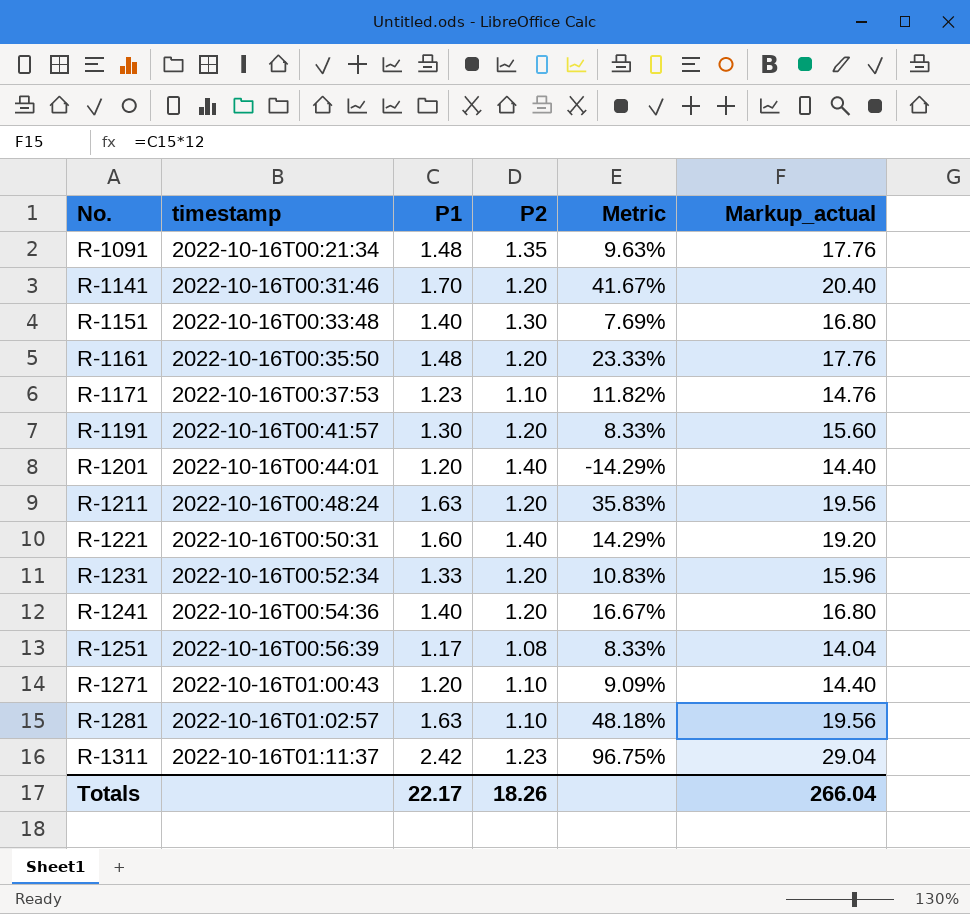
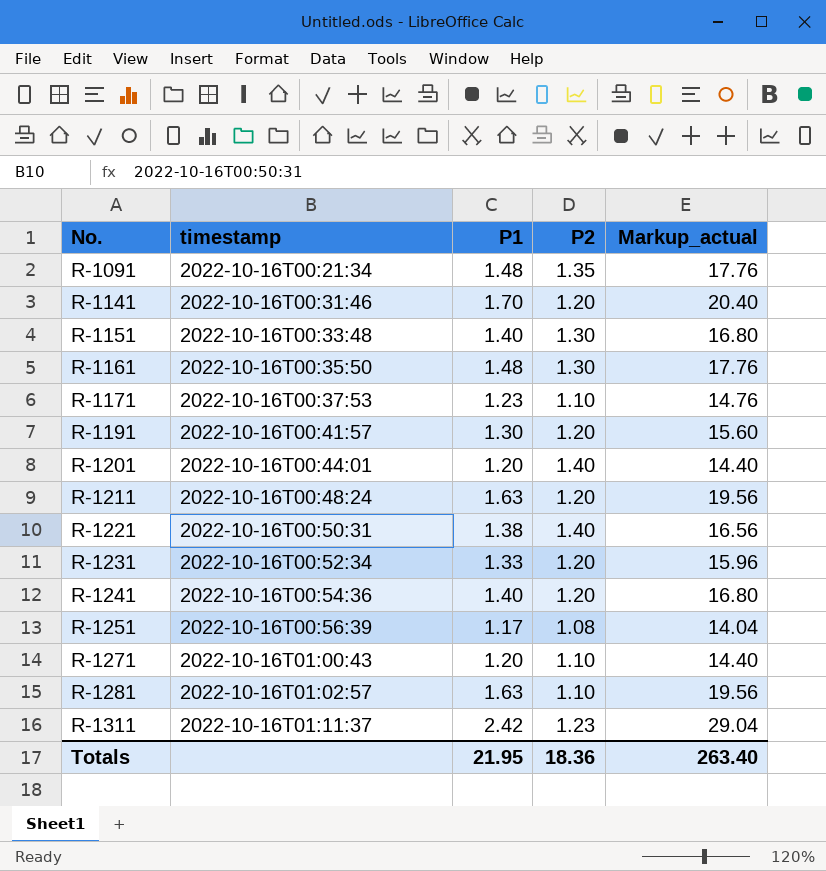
column Metric | formula: ([P1] - [P2]) / [P2] -> none
R-1161 | P2: 1.20 -> 1.30
R-1221 | P1: 1.60 -> 1.38
R-1221 | Markup_actual: 19.20 -> 16.56
Totals | P1: 22.17 -> 21.95
Totals | P2: 18.26 -> 18.36
Totals | Markup_actual: 266.04 -> 263.40

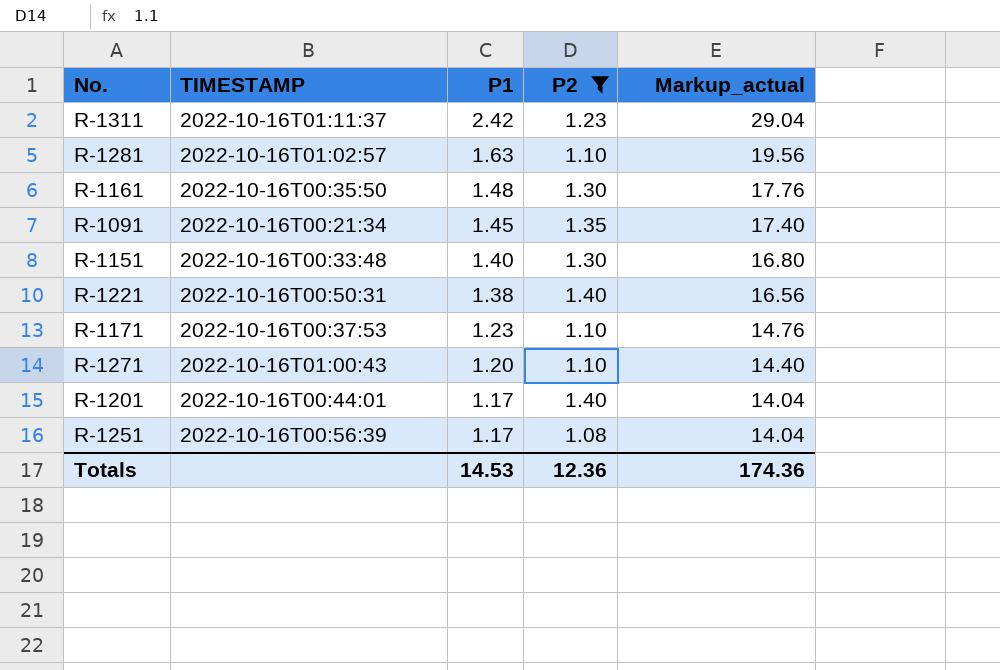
filter: none -> P2 != 1.20
row order: No. ascending -> P1 descending
column name: timestamp -> TIMESTAMP
R-1091 | P1: 1.48 -> 1.45
R-1091 | Markup_actual: 17.76 -> 17.40
R-1201 | P1: 1.20 -> 1.17
R-1201 | Markup_actual: 14.40 -> 14.04
Totals | P1: 21.95 -> 14.53
Totals | P2: 18.36 -> 12.36
Totals | Markup_actual: 263.40 -> 174.36

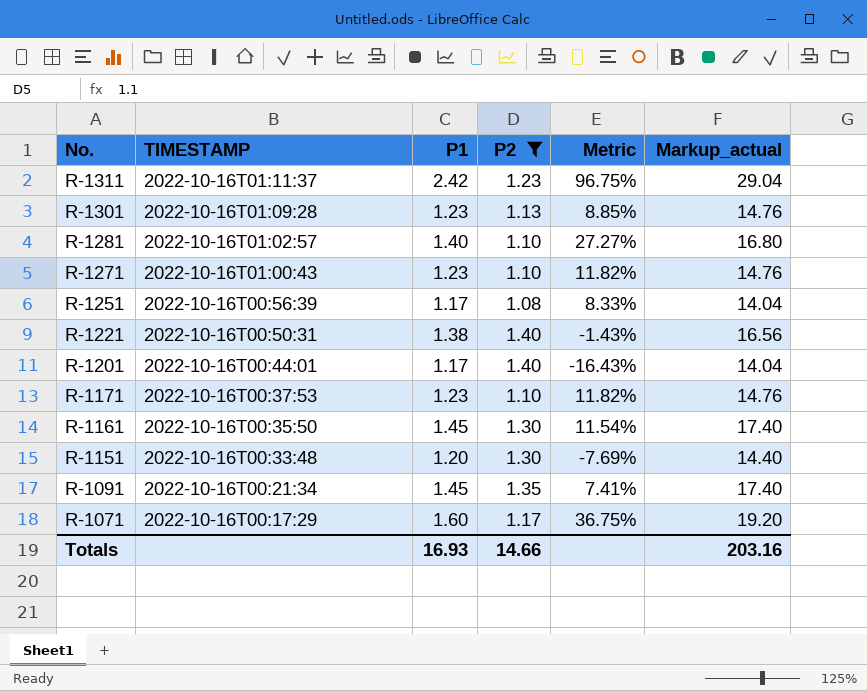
row order: P1 descending -> No. descending
column Metric | formula: none -> ([P1] - [P2]) / [P2]
row R-1301: none -> 2022-10-16T01:09:28 | 1.23 | 1.13 | 8.85% | 14.76
R-1281 | P1: 1.63 -> 1.40
R-1281 | Markup_actual: 19.56 -> 16.80
R-1271 | P1: 1.20 -> 1.23
R-1271 | Markup_actual: 14.40 -> 14.76
R-1161 | P1: 1.48 -> 1.45
R-1161 | Markup_actual: 17.76 -> 17.40
R-1151 | P1: 1.40 -> 1.20
R-1151 | Markup_actual: 16.80 -> 14.40
row R-1071: none -> 2022-10-16T00:17:29 | 1.60 | 1.17 | 36.75% | 19.20
Totals | P1: 14.53 -> 16.93
Totals | P2: 12.36 -> 14.66
Totals | Markup_actual: 174.36 -> 203.16

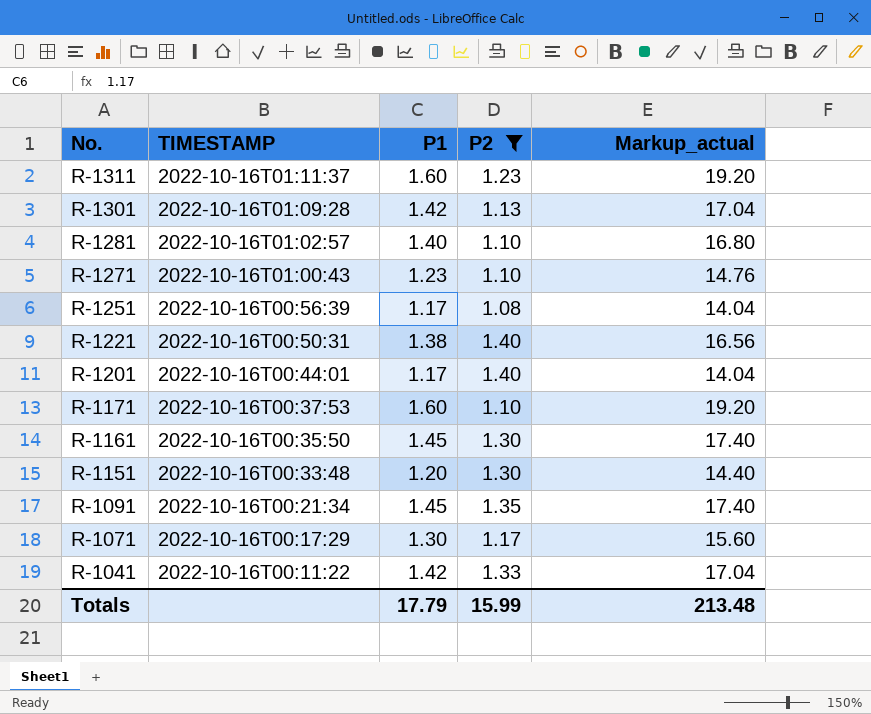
column Metric | formula: ([P1] - [P2]) / [P2] -> none
R-1311 | P1: 2.42 -> 1.60
R-1311 | Markup_actual: 29.04 -> 19.20
R-1301 | P1: 1.23 -> 1.42
R-1301 | Markup_actual: 14.76 -> 17.04
R-1171 | P1: 1.23 -> 1.60
R-1171 | Markup_actual: 14.76 -> 19.20
R-1071 | P1: 1.60 -> 1.30
R-1071 | Markup_actual: 19.20 -> 15.60
row R-1041: none -> 2022-10-16T00:11:22 | 1.42 | 1.33 | 17.04
Totals | P1: 16.93 -> 17.79
Totals | P2: 14.66 -> 15.99
Totals | Markup_actual: 203.16 -> 213.48

